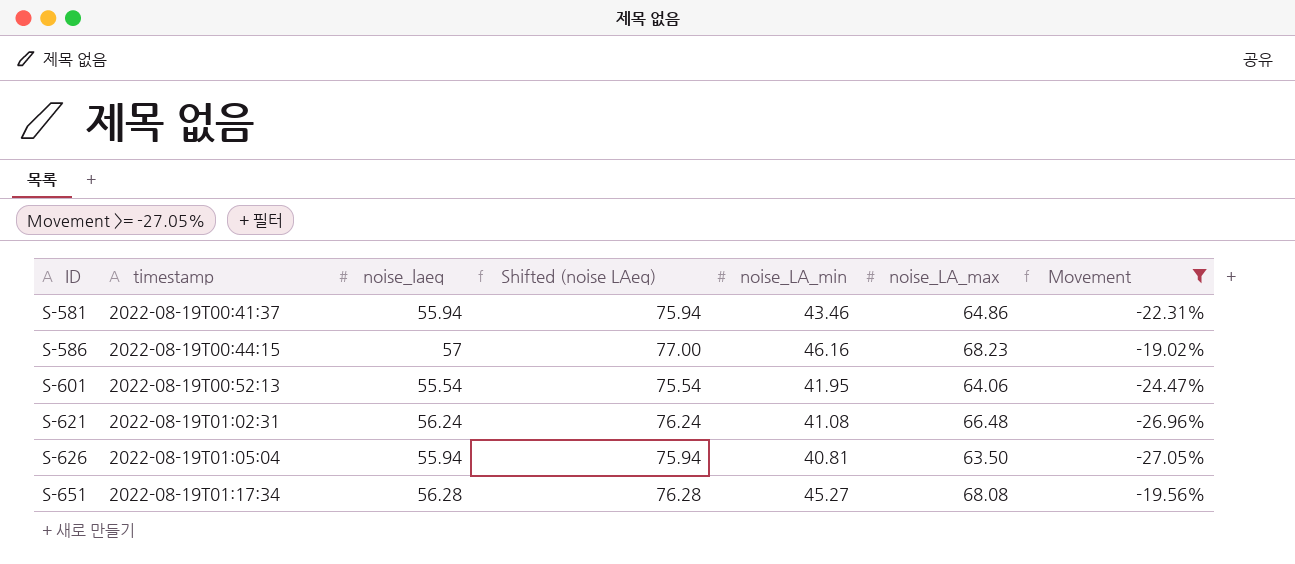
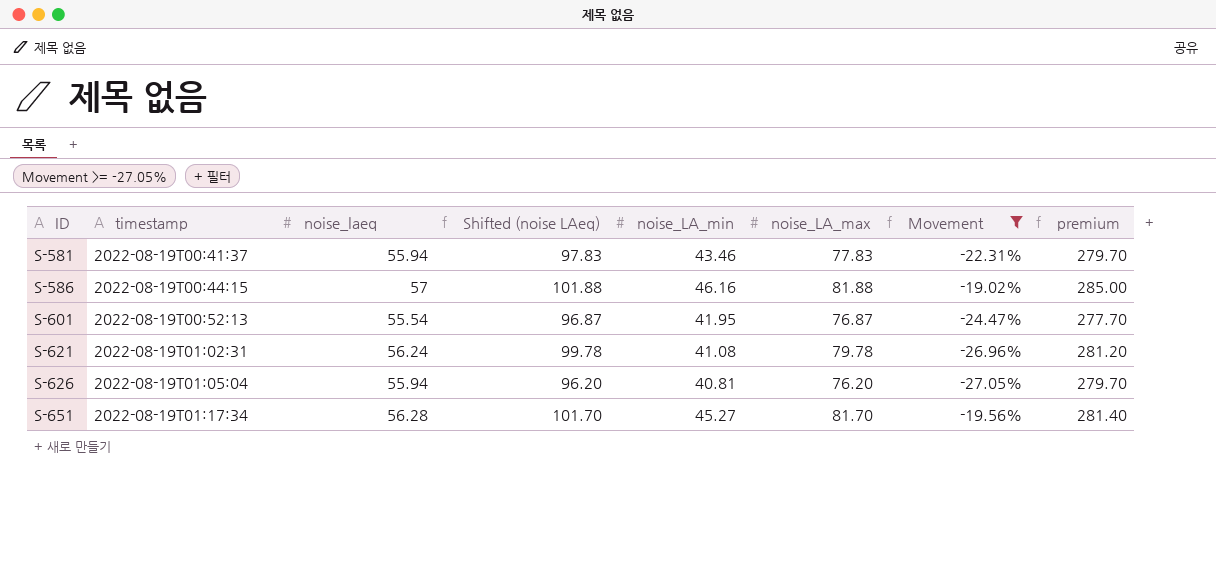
column Shifted (noise LAeq) | formula: [noise_laeq] + 20 -> [noise_LA_max] + 20
column premium | formula: none -> [noise_laeq] * 5
S-581 | noise_LA_max: 64.86 -> 77.83
S-586 | noise_LA_max: 68.23 -> 81.88
S-601 | noise_LA_max: 64.06 -> 76.87
S-621 | noise_LA_max: 66.48 -> 79.78
S-626 | noise_LA_max: 63.50 -> 76.20
S-651 | noise_LA_max: 68.08 -> 81.70

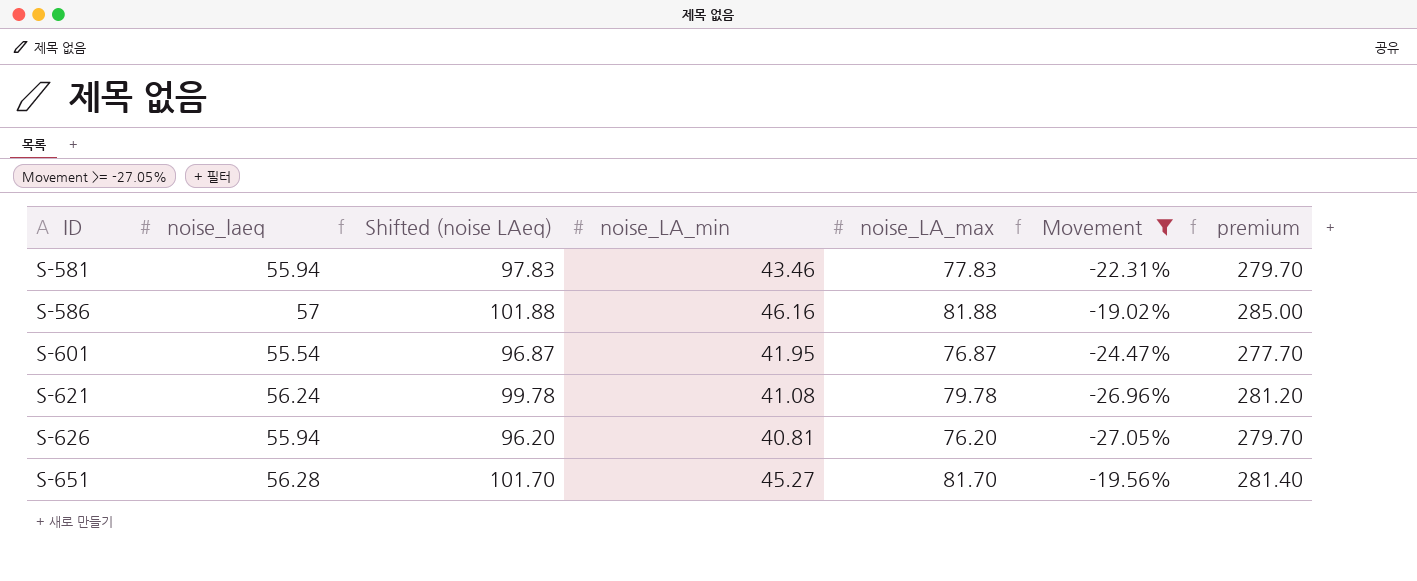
column timestamp | position: 2 -> none

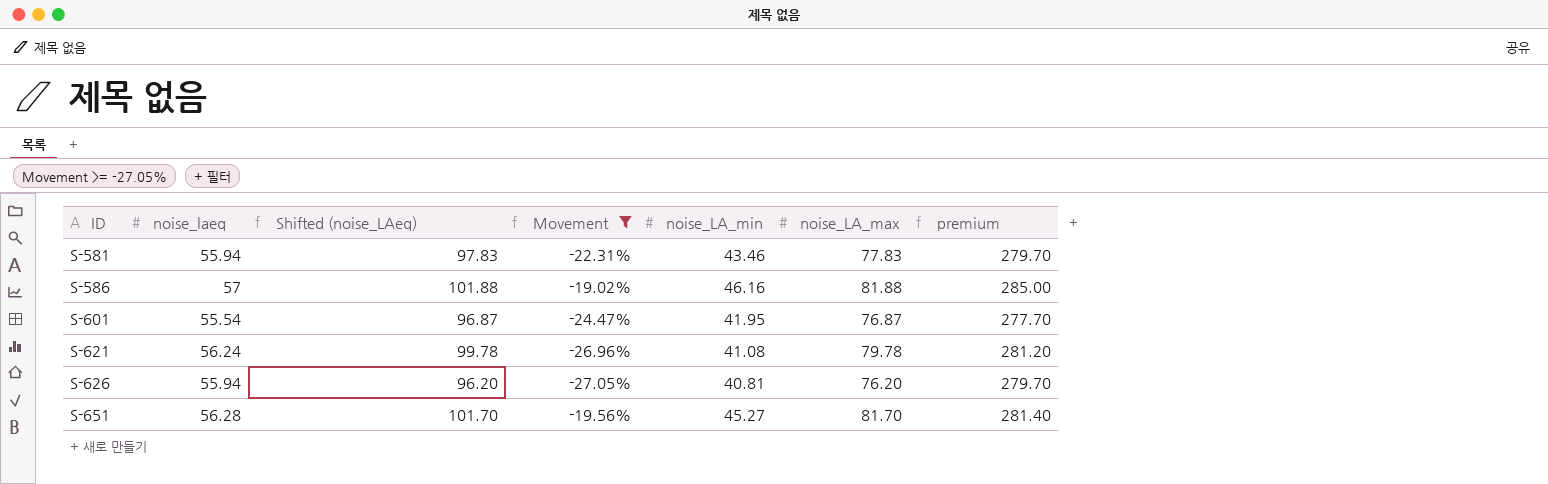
column name: Shifted (noise LAeq) -> Shifted (noise_LAeq)
column Movement | position: 6 -> 4

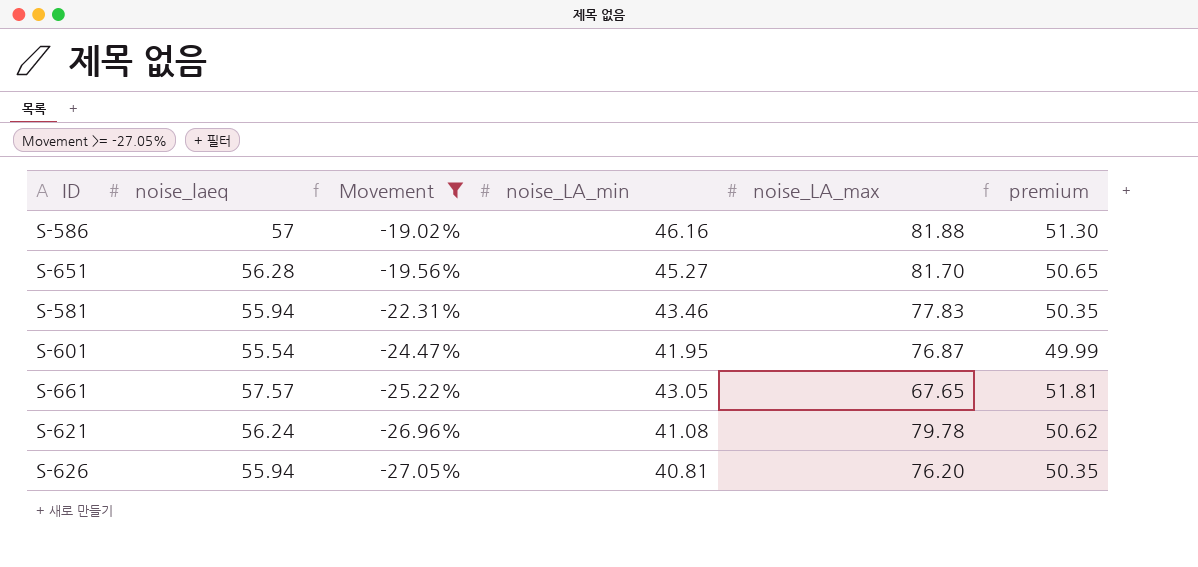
row order: ID ascending -> Movement descending
column Shifted (noise_LAeq) | formula: [noise_LA_max] + 20 -> none
column premium | formula: [noise_laeq] * 5 -> [noise_laeq] * 0.9
row S-661: none -> 57.57 | -25.22% | 43.05 | 67.65 | 51.81

